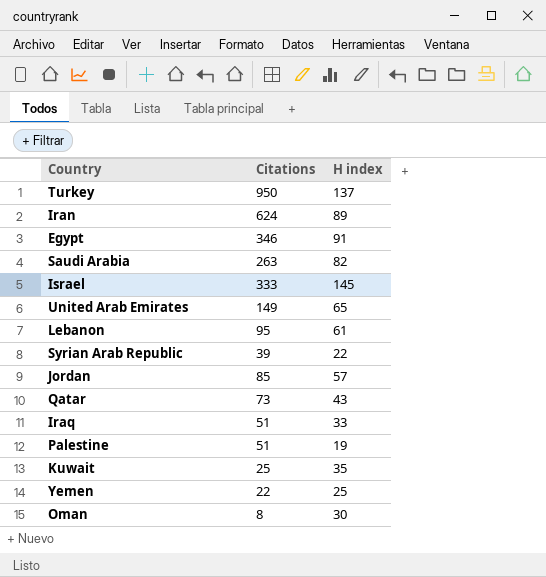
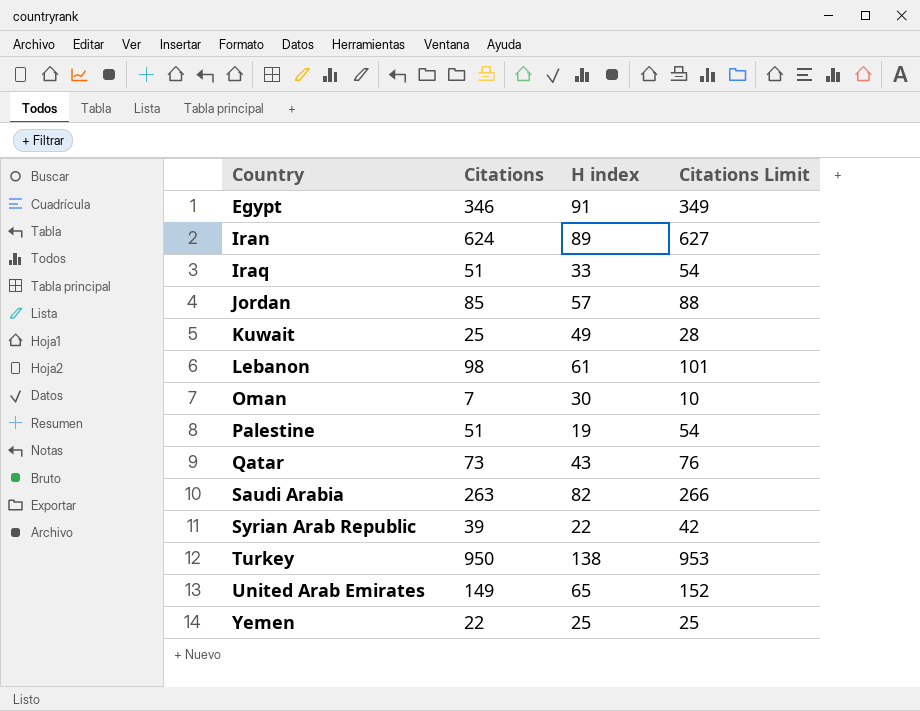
row order: none -> Country ascending
column Citations Limit | formula: none -> [Citations] + 3
row Israel: 333 | 145 -> none
Kuwait | H index: 35 -> 49
Lebanon | Citations: 95 -> 98
Oman | Citations: 8 -> 7
Turkey | H index: 137 -> 138

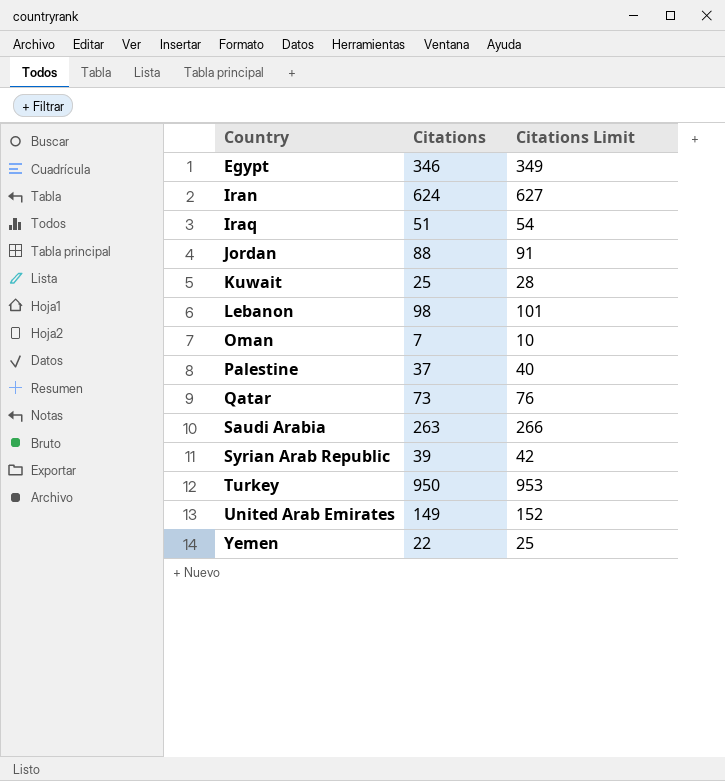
column H index | position: 3 -> none
Jordan | Citations: 85 -> 88
Jordan | Citations Limit: 88 -> 91
Palestine | Citations: 51 -> 37
Palestine | Citations Limit: 54 -> 40

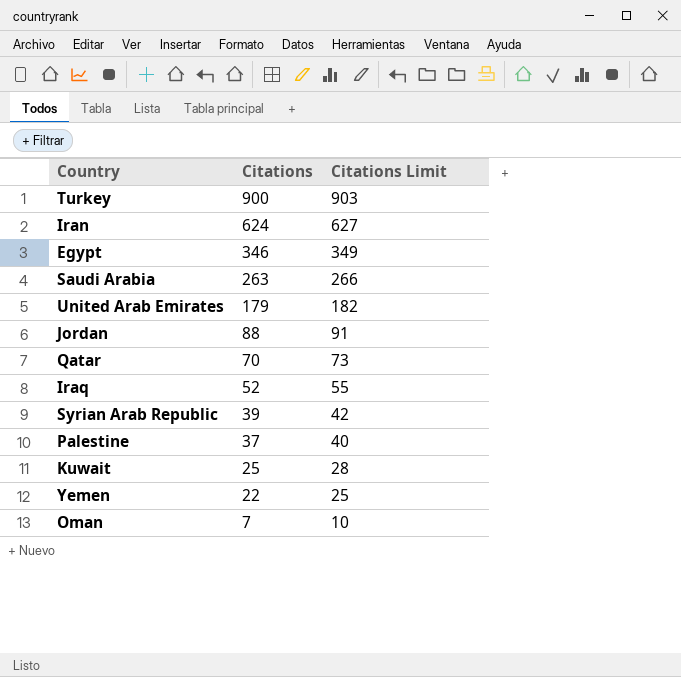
row order: Country ascending -> Citations descending
row Lebanon: 98 | 101 -> none
Turkey | Citations: 950 -> 900
Turkey | Citations Limit: 953 -> 903
United Arab Emirates | Citations: 149 -> 179
United Arab Emirates | Citations Limit: 152 -> 182
Qatar | Citations: 73 -> 70
Qatar | Citations Limit: 76 -> 73
Iraq | Citations: 51 -> 52
Iraq | Citations Limit: 54 -> 55

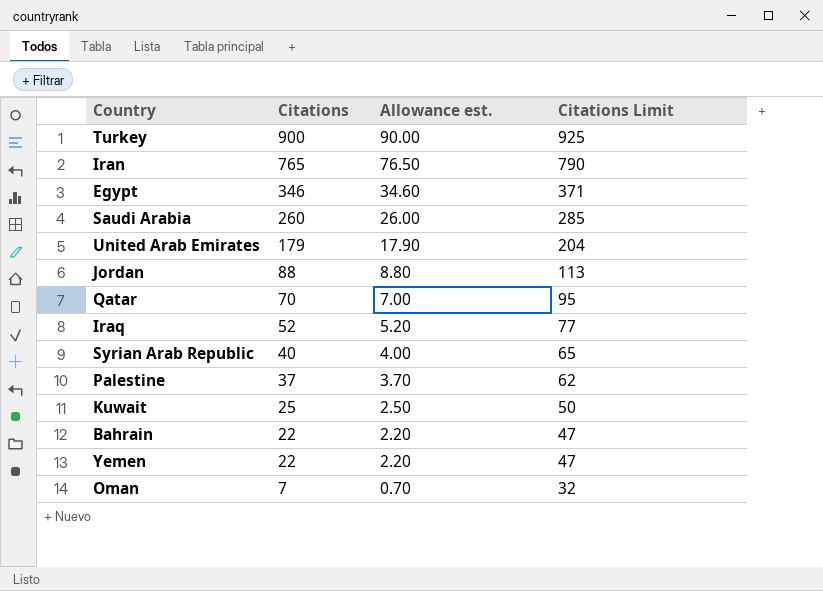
column Allowance est. | formula: none -> [Citations] * 0.1
column Citations Limit | formula: [Citations] + 3 -> [Citations] + 25
Iran | Citations: 624 -> 765
Saudi Arabia | Citations: 263 -> 260
Syrian Arab Republic | Citations: 39 -> 40
row Bahrain: none -> 22 | 2.20 | 47

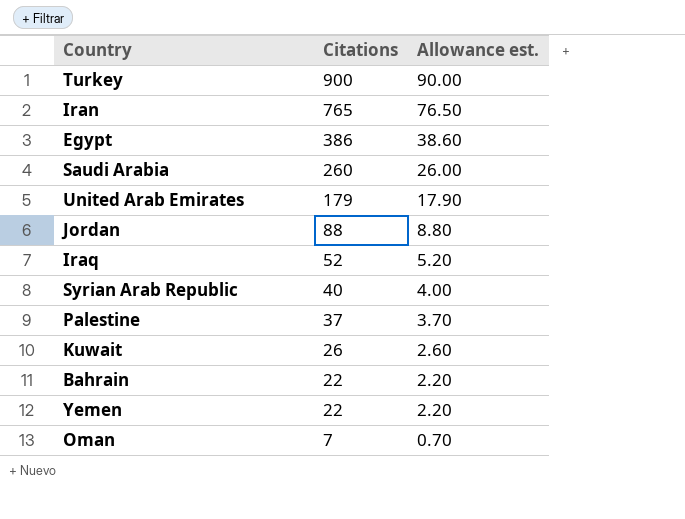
column Citations Limit | formula: [Citations] + 25 -> none
row Qatar: 70 | 7.00 | 95 -> none
Egypt | Citations: 346 -> 386
Egypt | Allowance est.: 34.60 -> 38.60
Kuwait | Citations: 25 -> 26
Kuwait | Allowance est.: 2.50 -> 2.60

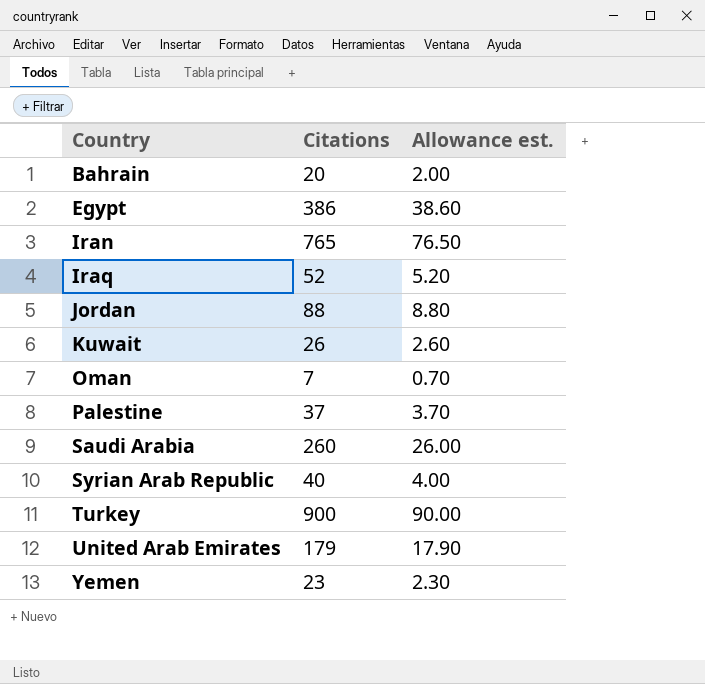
row order: Citations descending -> Country ascending
Bahrain | Citations: 22 -> 20
Bahrain | Allowance est.: 2.20 -> 2.00
Yemen | Citations: 22 -> 23
Yemen | Allowance est.: 2.20 -> 2.30

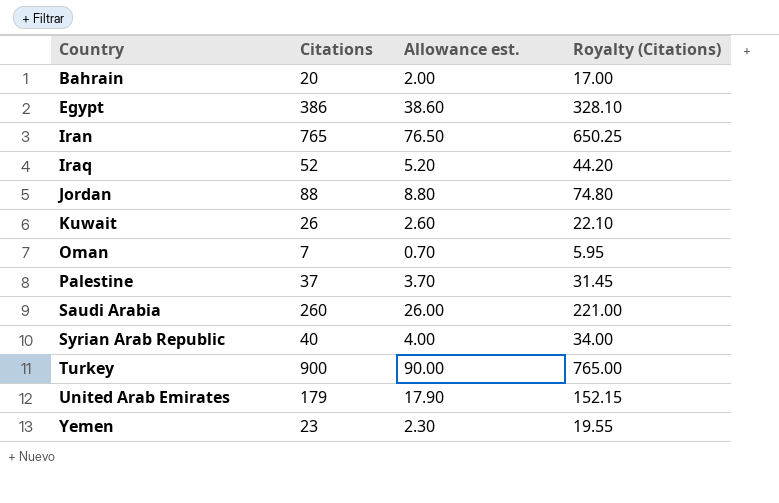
column Royalty (Citations) | formula: none -> [Citations] * 0.85

